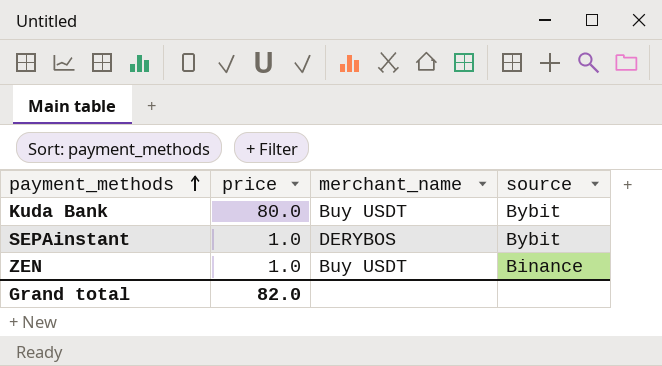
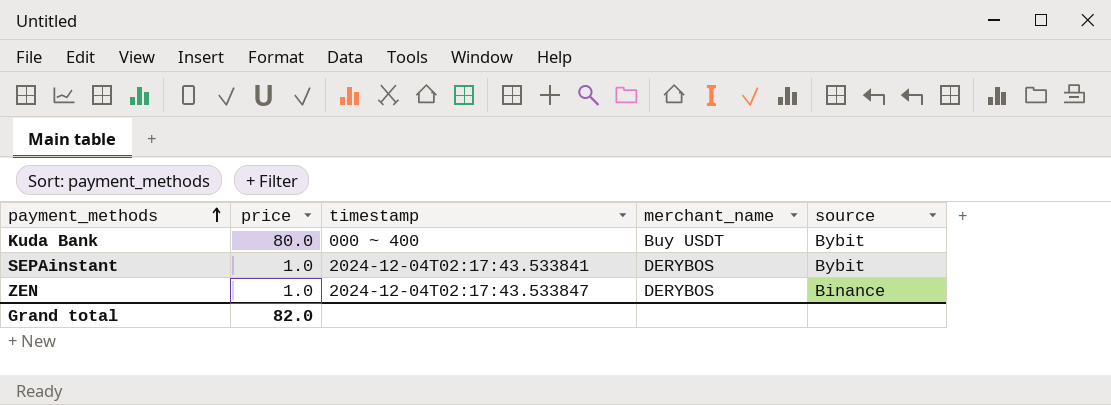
column timestamp | position: none -> 3
ZEN | merchant_name: Buy USDT -> DERYBOS

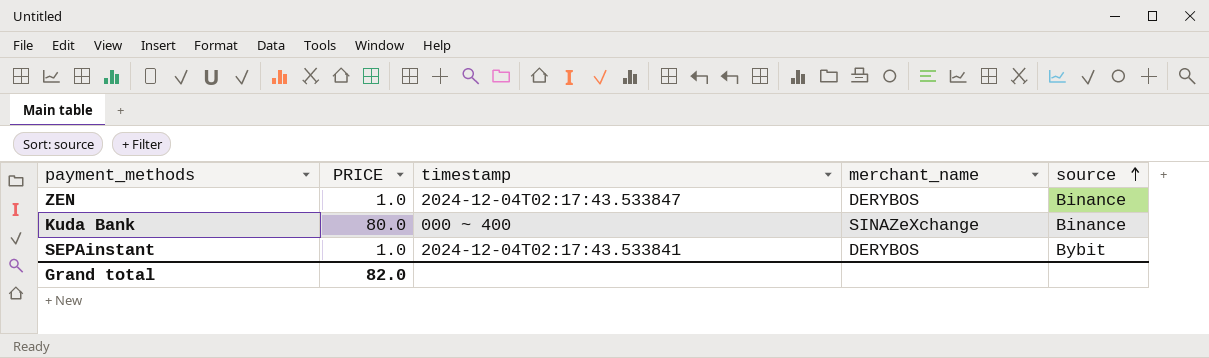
row order: payment_methods ascending -> source ascending
column name: price -> PRICE
Kuda Bank | merchant_name: Buy USDT -> SINAZeXchange
Kuda Bank | source: Bybit -> Binance

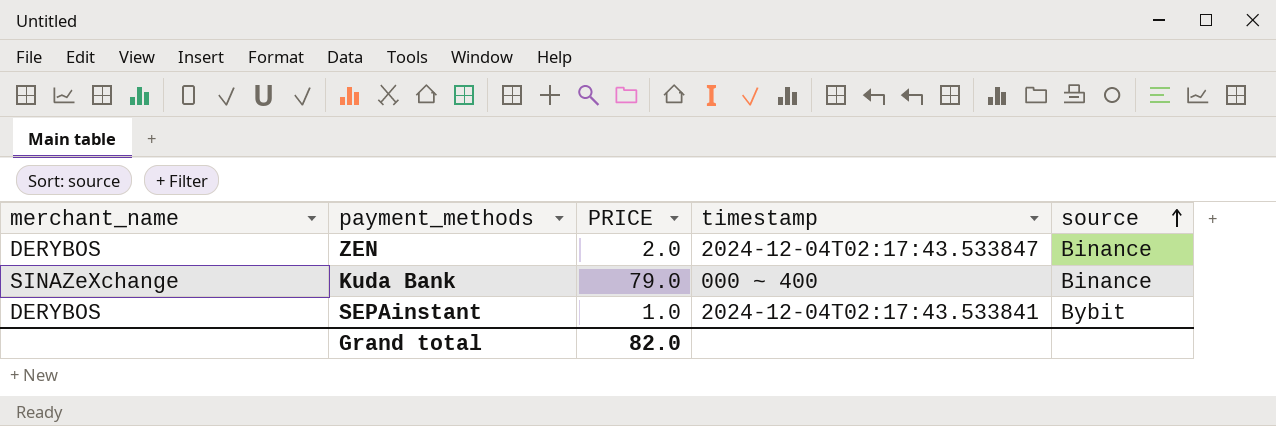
column merchant_name | position: 4 -> 1
ZEN | PRICE: 1.0 -> 2.0
Kuda Bank | PRICE: 80.0 -> 79.0

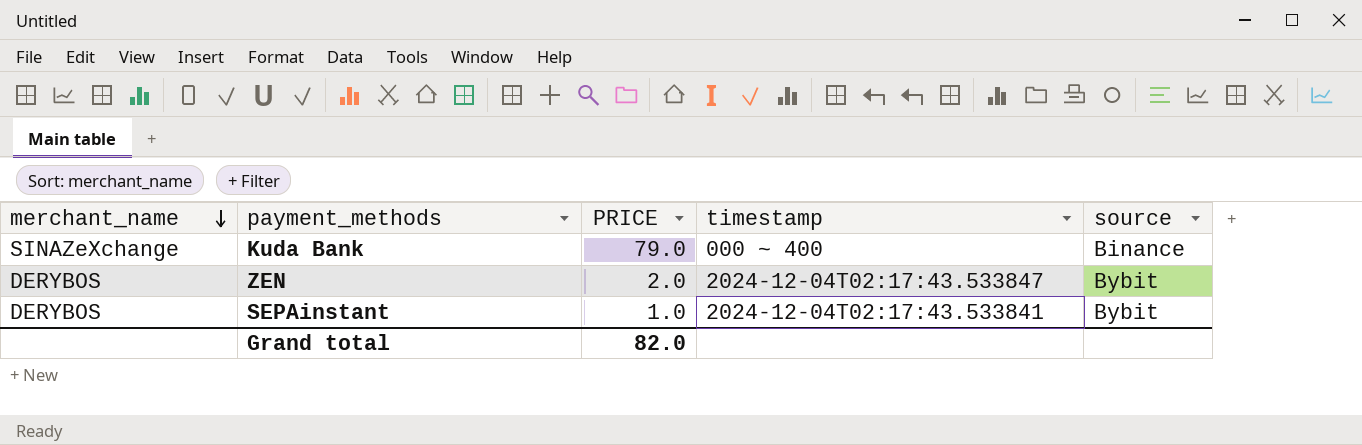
row order: source ascending -> merchant_name descending
ZEN | source: Binance -> Bybit

